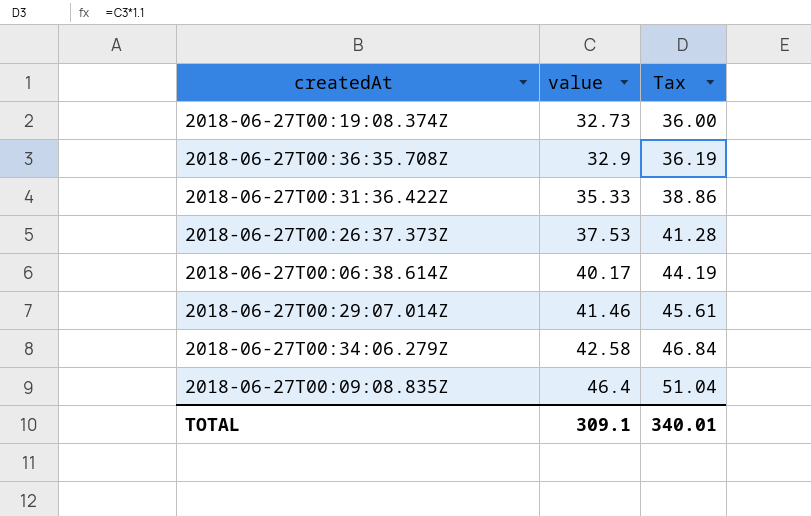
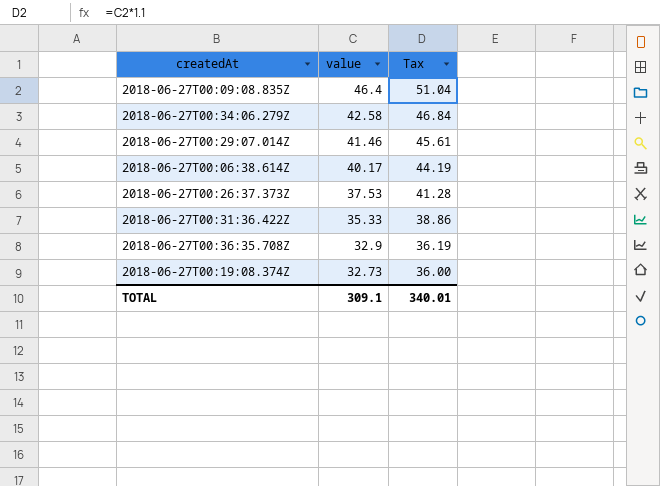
row order: value ascending -> value descending

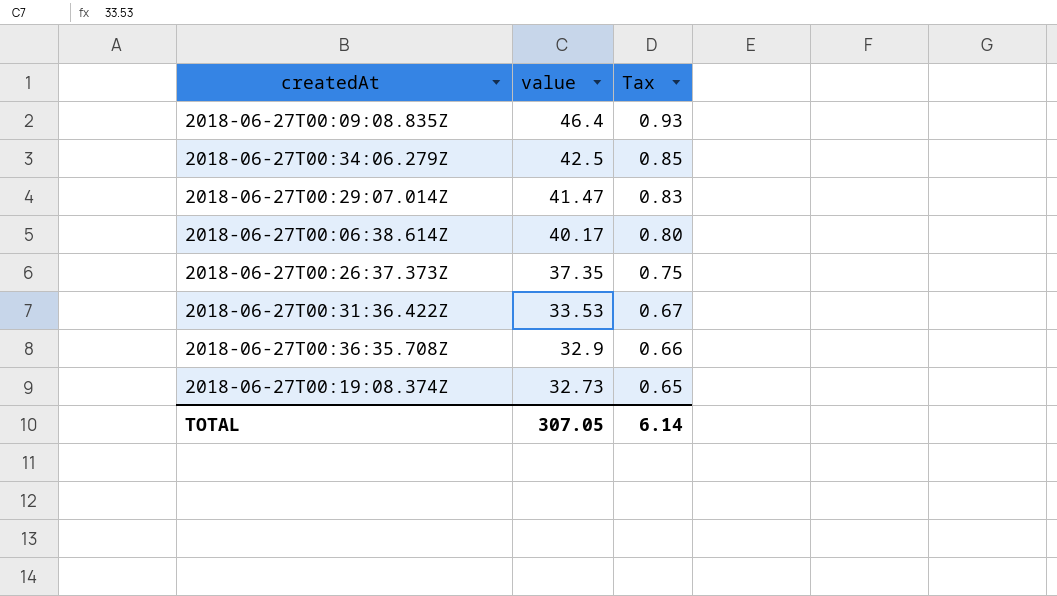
column Tax | formula: [value] * 1.1 -> [value] * 0.02
2018-06-27T00:34:06.279Z | value: 42.58 -> 42.5
2018-06-27T00:29:07.014Z | value: 41.46 -> 41.47
2018-06-27T00:26:37.373Z | value: 37.53 -> 37.35
2018-06-27T00:31:36.422Z | value: 35.33 -> 33.53
TOTAL | value: 309.1 -> 307.05
TOTAL | Tax: 340.01 -> 6.14

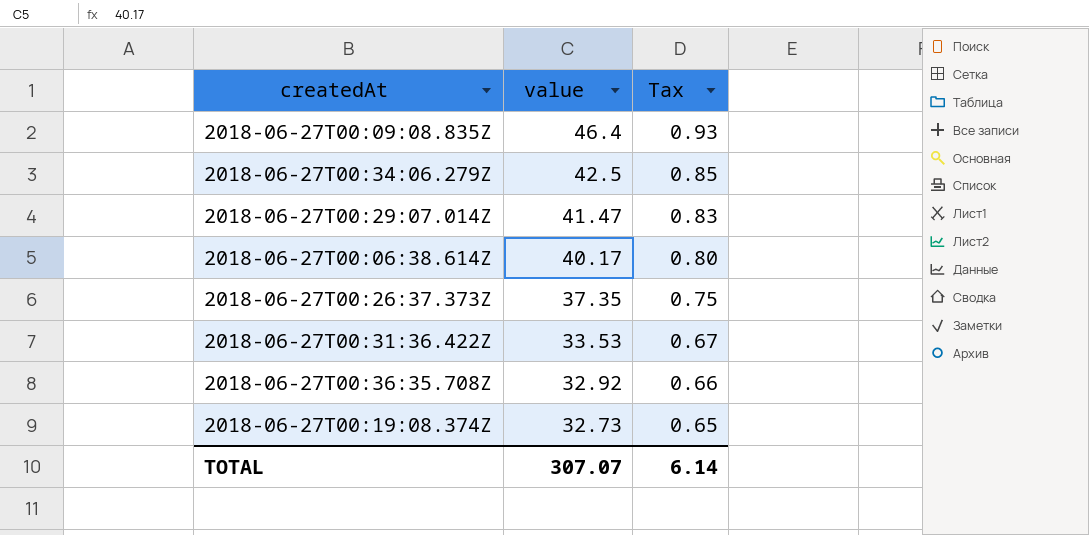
2018-06-27T00:36:35.708Z | value: 32.9 -> 32.92
TOTAL | value: 307.05 -> 307.07

